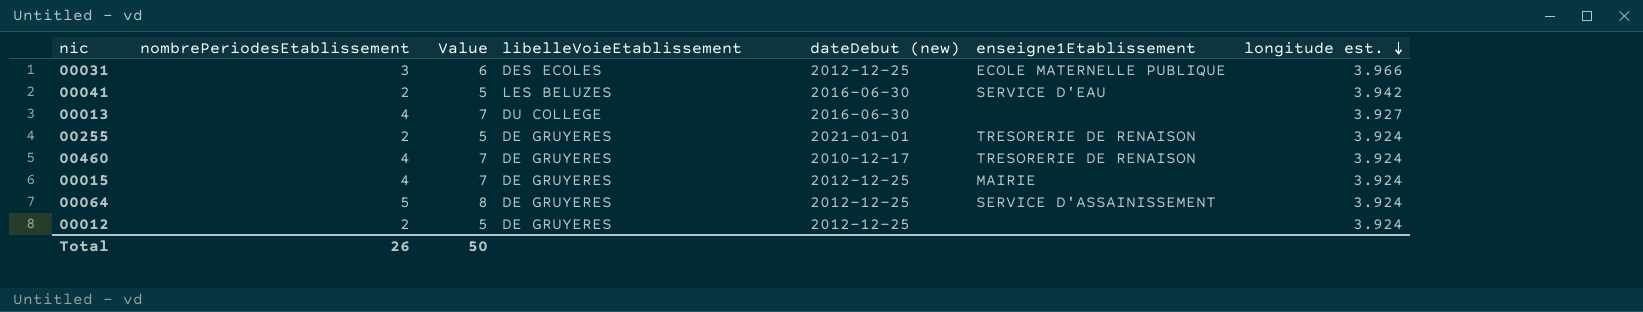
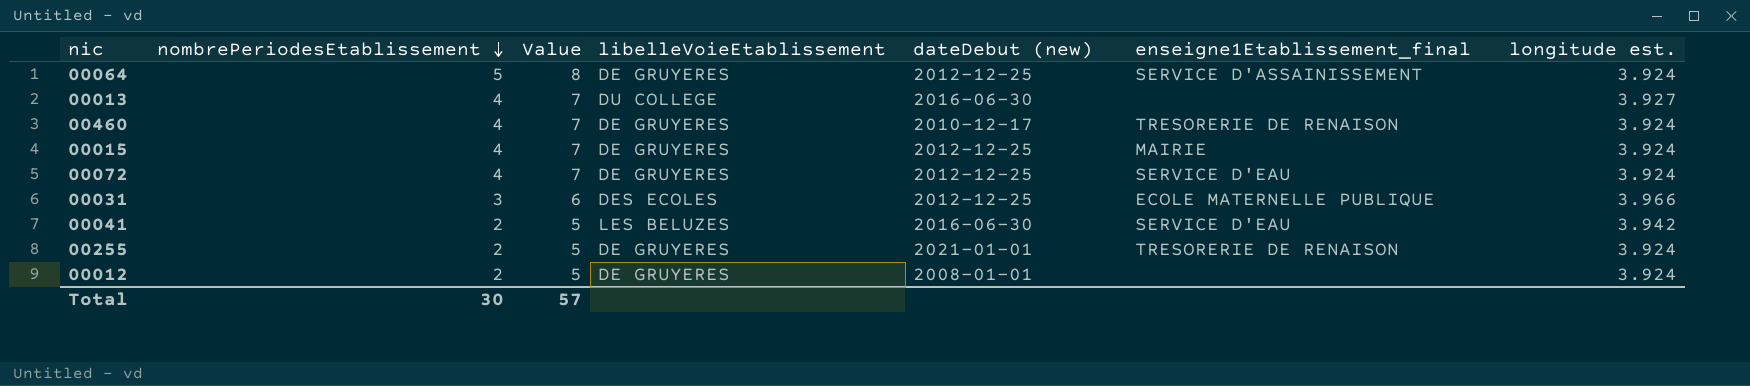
row order: longitude est. descending -> nombrePeriodesEtablissement descending
column name: enseigne1Etablissement -> enseigne1Etablissement_final
row 00072: none -> 4 | 7 | DE GRUYERES | 2012-12-25 | SERVICE D'EAU | 3.924
00012 | dateDebut (new): 2012-12-25 -> 2008-01-01
Total | nombrePeriodesEtablissement: 26 -> 30
Total | Value: 50 -> 57

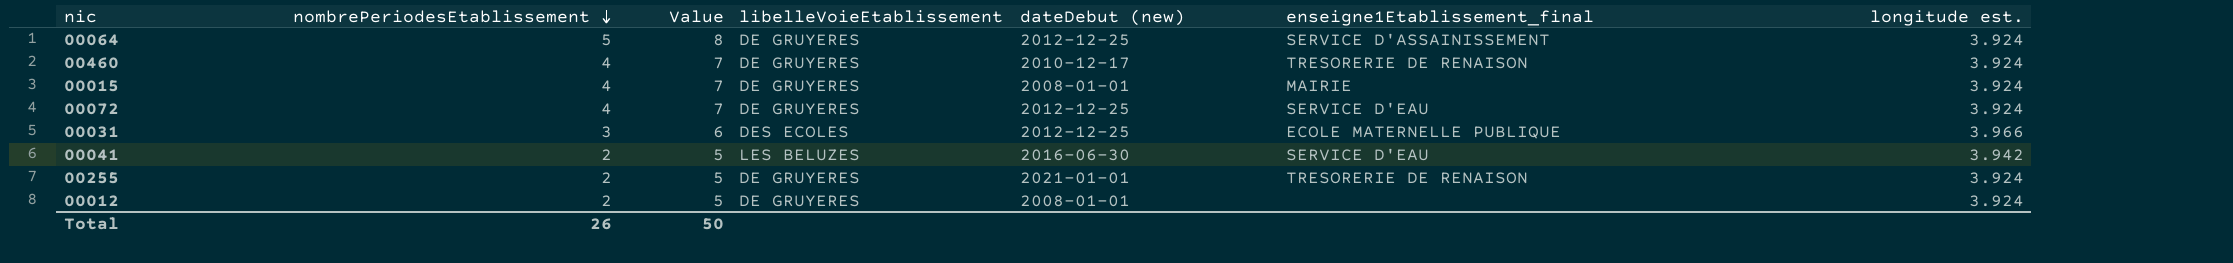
row 00013: 4 | 7 | DU COLLEGE | 2016-06-30 | none | 3.927 -> none
00015 | dateDebut (new): 2012-12-25 -> 2008-01-01
Total | nombrePeriodesEtablissement: 30 -> 26
Total | Value: 57 -> 50

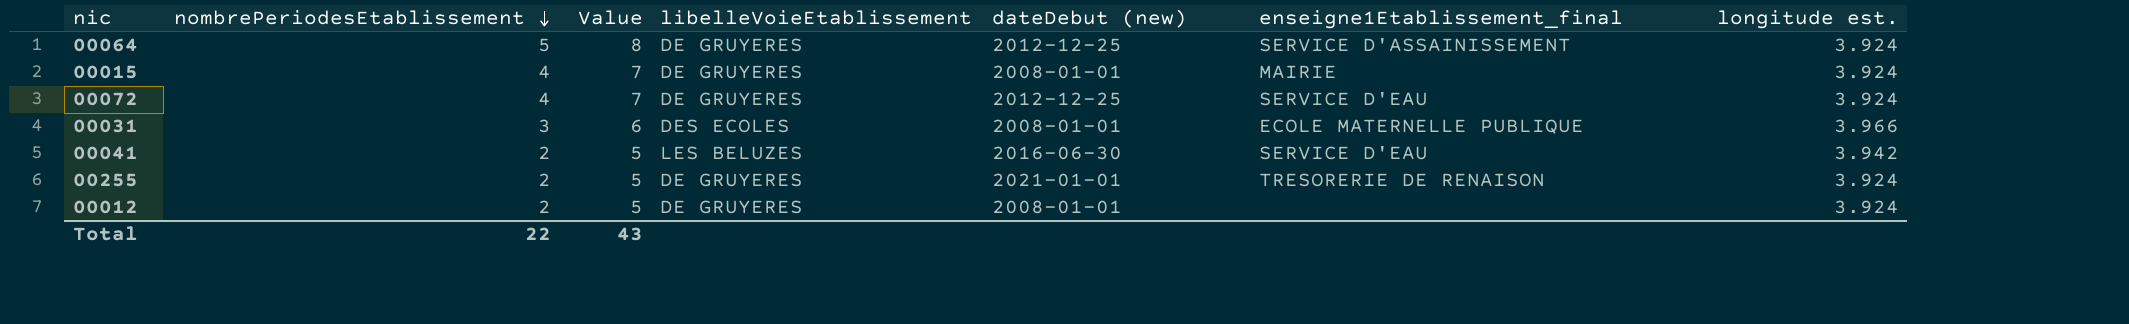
row 00460: 4 | 7 | DE GRUYERES | 2010-12-17 | TRESORERIE DE RENAISON | 3.924 -> none
00031 | dateDebut (new): 2012-12-25 -> 2008-01-01
Total | nombrePeriodesEtablissement: 26 -> 22
Total | Value: 50 -> 43

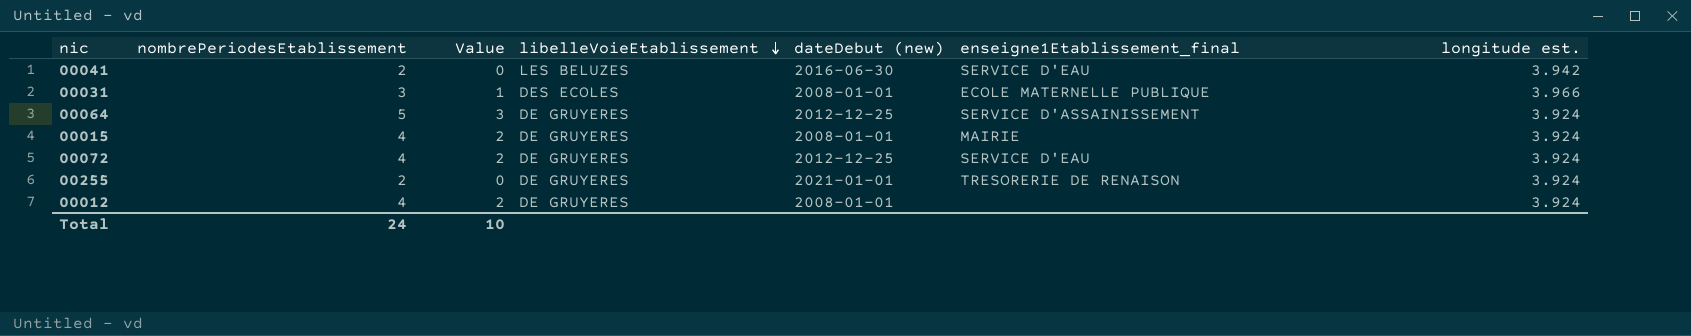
row order: nombrePeriodesEtablissement descending -> libelleVoieEtablissement descending
column Value | formula: [nombrePeriodesEtablissement] + 3 -> [nombrePeriodesEtablissement] - 2
00012 | nombrePeriodesEtablissement: 2 -> 4
Total | nombrePeriodesEtablissement: 22 -> 24
Total | Value: 43 -> 10

